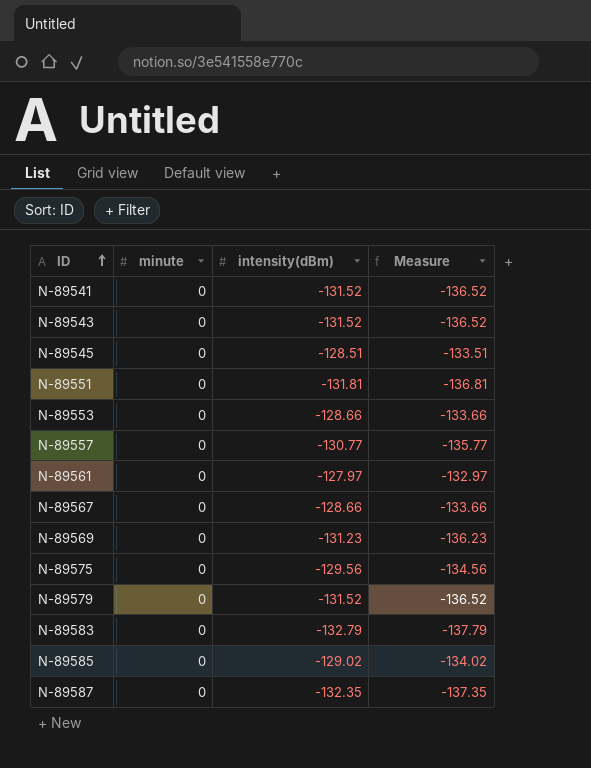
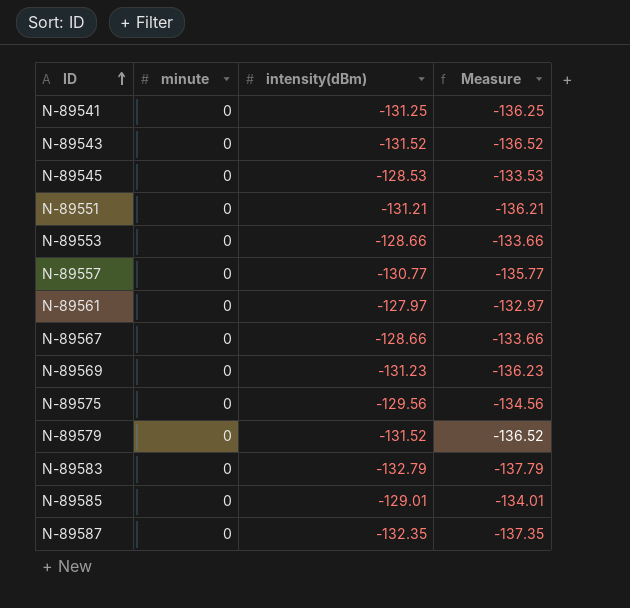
N-89541 | intensity(dBm): -131.52 -> -131.25
N-89541 | Measure: -136.52 -> -136.25
N-89545 | intensity(dBm): -128.51 -> -128.53
N-89545 | Measure: -133.51 -> -133.53
N-89551 | intensity(dBm): -131.81 -> -131.21
N-89551 | Measure: -136.81 -> -136.21
N-89585 | intensity(dBm): -129.02 -> -129.01
N-89585 | Measure: -134.02 -> -134.01

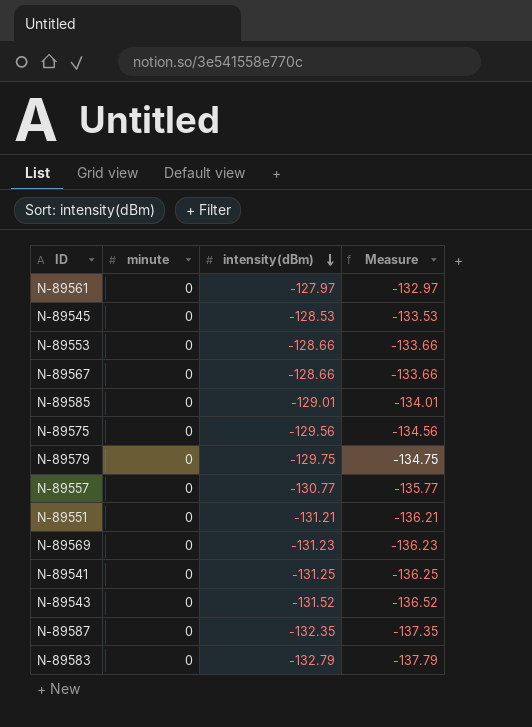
row order: ID ascending -> intensity(dBm) descending
N-89579 | intensity(dBm): -131.52 -> -129.75
N-89579 | Measure: -136.52 -> -134.75

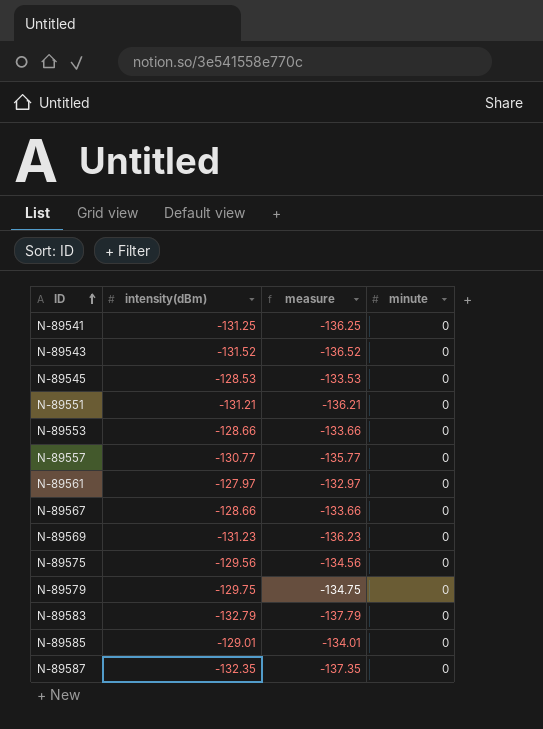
row order: intensity(dBm) descending -> ID ascending
column name: Measure -> measure
column minute | position: 2 -> 4

